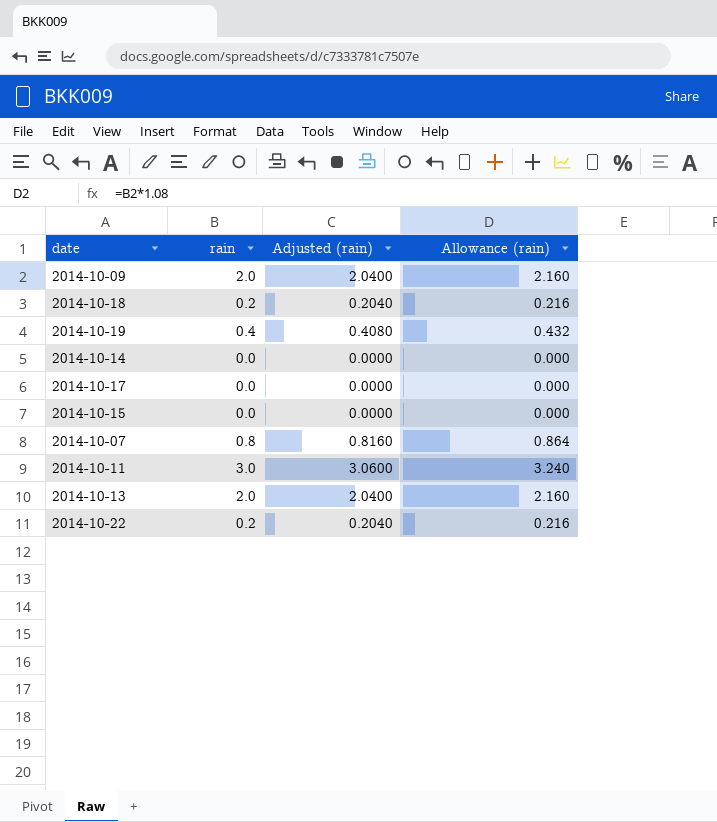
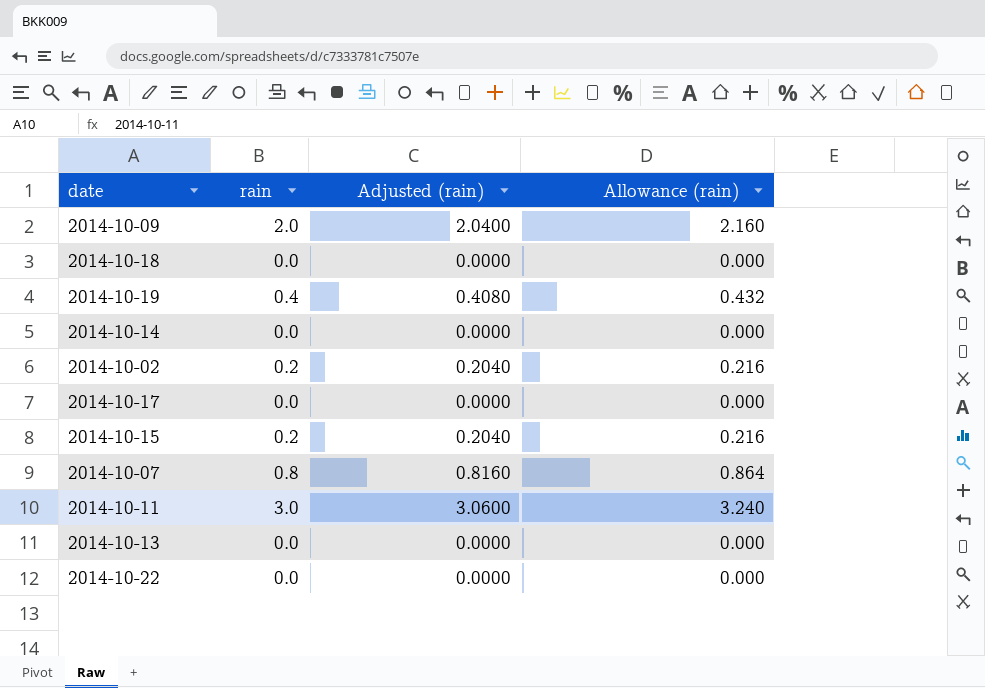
2014-10-18 | rain: 0.2 -> 0.0
2014-10-18 | Adjusted (rain): 0.2040 -> 0.0000
2014-10-18 | Allowance (rain): 0.216 -> 0.000
row 2014-10-02: none -> 0.2 | 0.2040 | 0.216
2014-10-15 | rain: 0.0 -> 0.2
2014-10-15 | Adjusted (rain): 0.0000 -> 0.2040
2014-10-15 | Allowance (rain): 0.000 -> 0.216
2014-10-13 | rain: 2.0 -> 0.0
2014-10-13 | Adjusted (rain): 2.0400 -> 0.0000
2014-10-13 | Allowance (rain): 2.160 -> 0.000
2014-10-22 | rain: 0.2 -> 0.0
2014-10-22 | Adjusted (rain): 0.2040 -> 0.0000
2014-10-22 | Allowance (rain): 0.216 -> 0.000

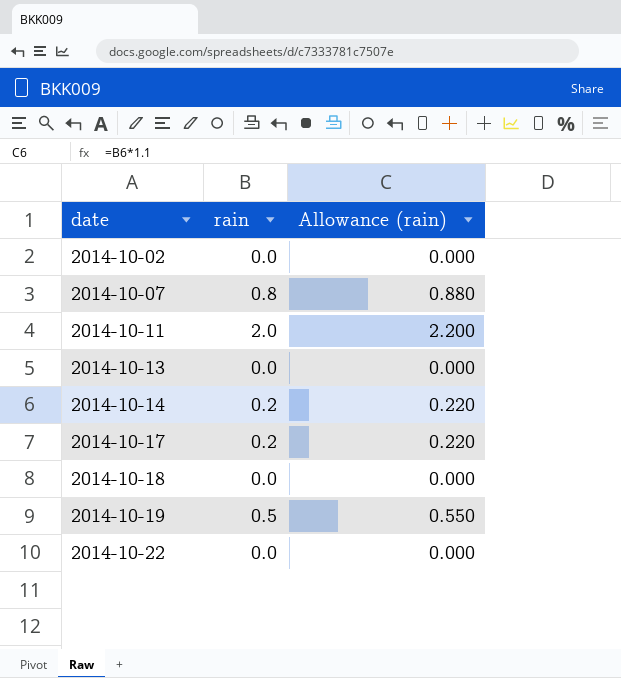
row order: none -> date ascending
column Adjusted (rain) | formula: [rain] * 1.02 -> none
column Allowance (rain) | formula: [rain] * 1.08 -> [rain] * 1.1
row 2014-10-09: 2.0 | 2.0400 | 2.160 -> none
row 2014-10-15: 0.2 | 0.2040 | 0.216 -> none
2014-10-02 | rain: 0.2 -> 0.0
2014-10-11 | rain: 3.0 -> 2.0
2014-10-14 | rain: 0.0 -> 0.2
2014-10-17 | rain: 0.0 -> 0.2
2014-10-19 | rain: 0.4 -> 0.5

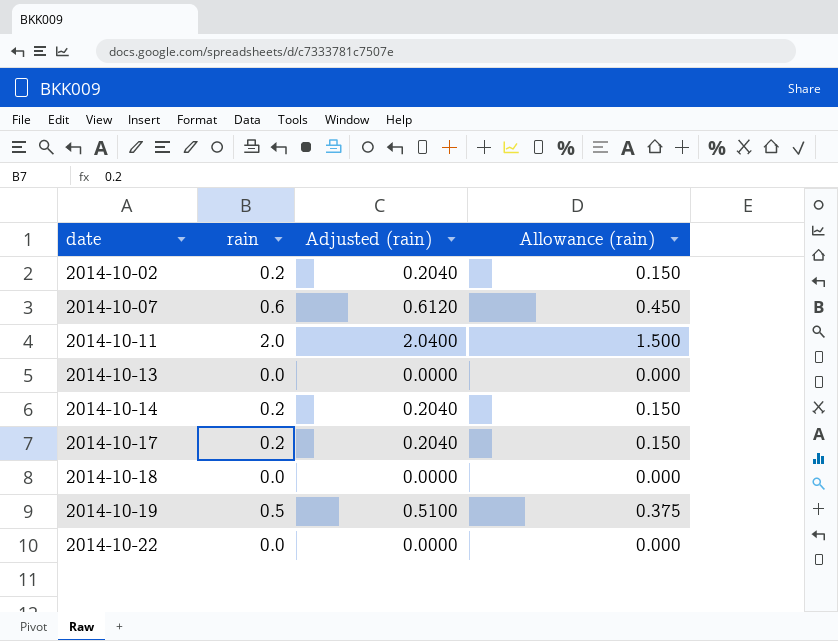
column Adjusted (rain) | formula: none -> [rain] * 1.02
column Allowance (rain) | formula: [rain] * 1.1 -> [rain] * 0.75
2014-10-02 | rain: 0.0 -> 0.2
2014-10-07 | rain: 0.8 -> 0.6

